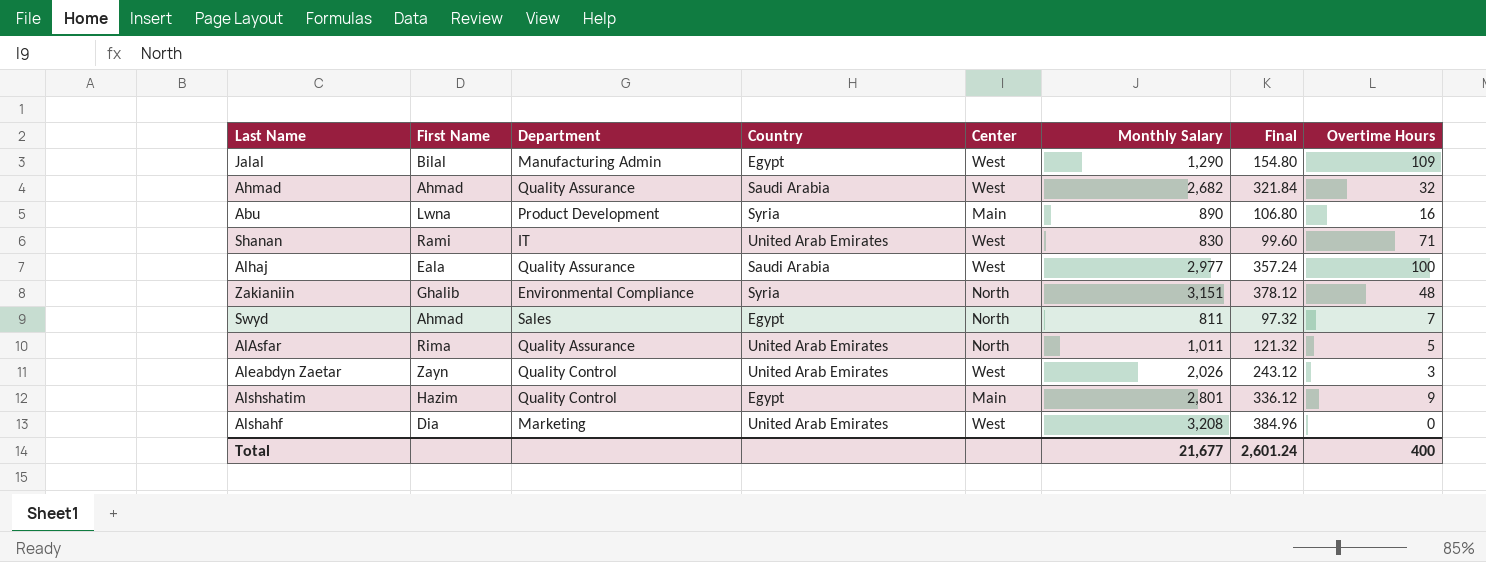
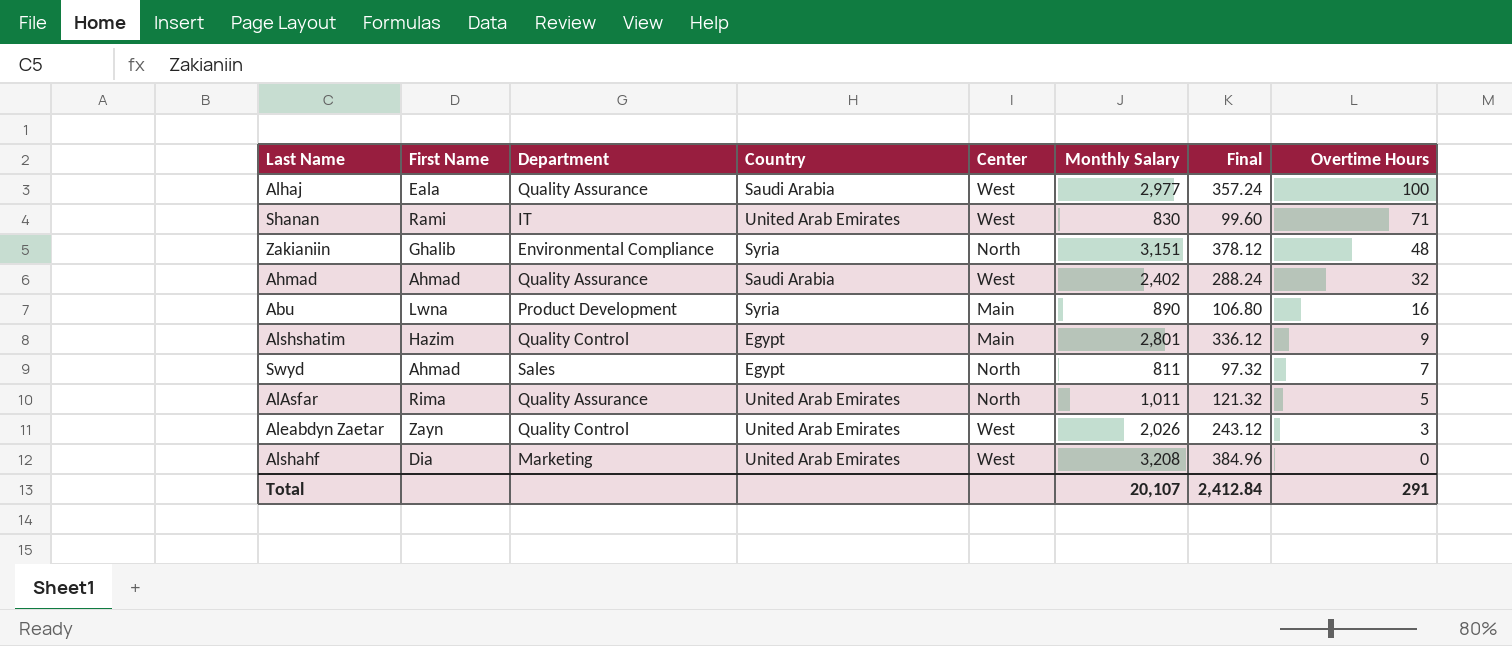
row order: none -> Overtime Hours descending
row Jalal: Bilal | Manufacturing Admin | Egypt | West | 1,290 | 154.80 | 109 -> none
Ahmad | Monthly Salary: 2,682 -> 2,402
Ahmad | Final: 321.84 -> 288.24
Total | Monthly Salary: 21,677 -> 20,107
Total | Final: 2,601.24 -> 2,412.84
Total | Overtime Hours: 400 -> 291

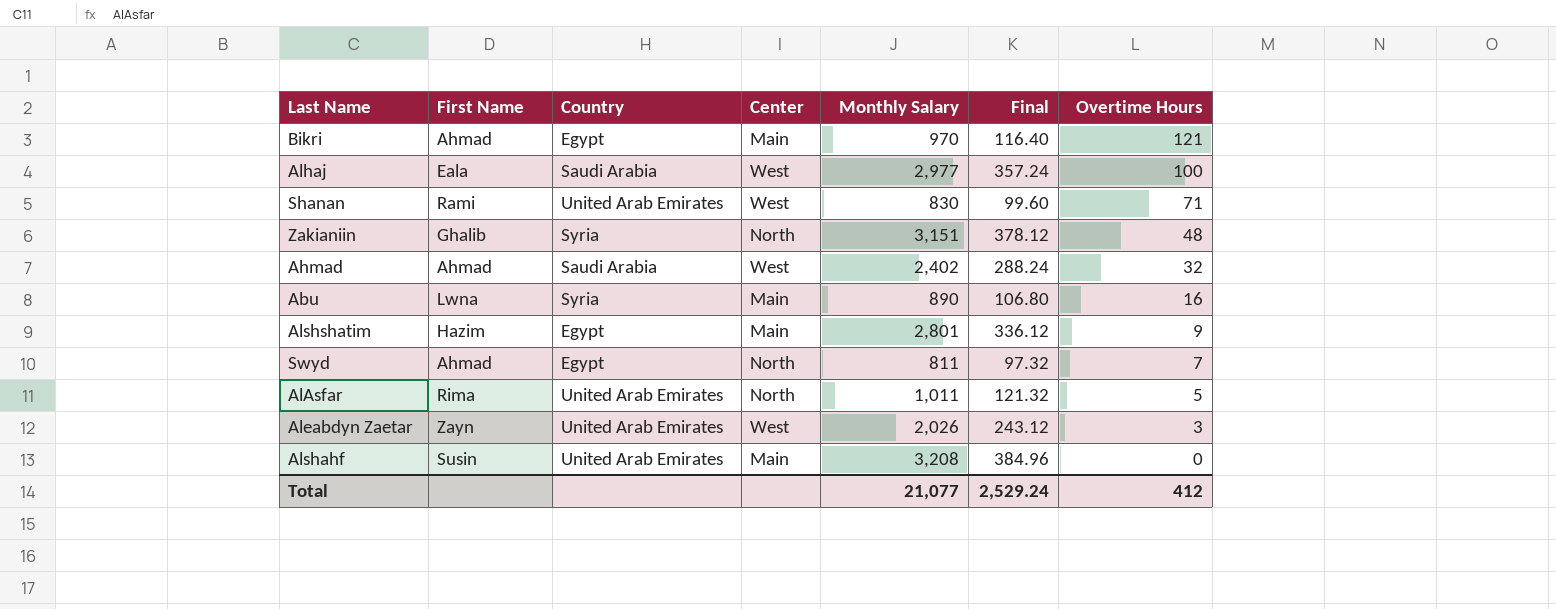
column Department | position: 3 -> none
row Bikri: none -> Ahmad | Egypt | Main | 970 | 116.40 | 121
Alshahf | First Name: Dia -> Susin
Alshahf | Center: West -> Main
Total | Monthly Salary: 20,107 -> 21,077
Total | Final: 2,412.84 -> 2,529.24
Total | Overtime Hours: 291 -> 412

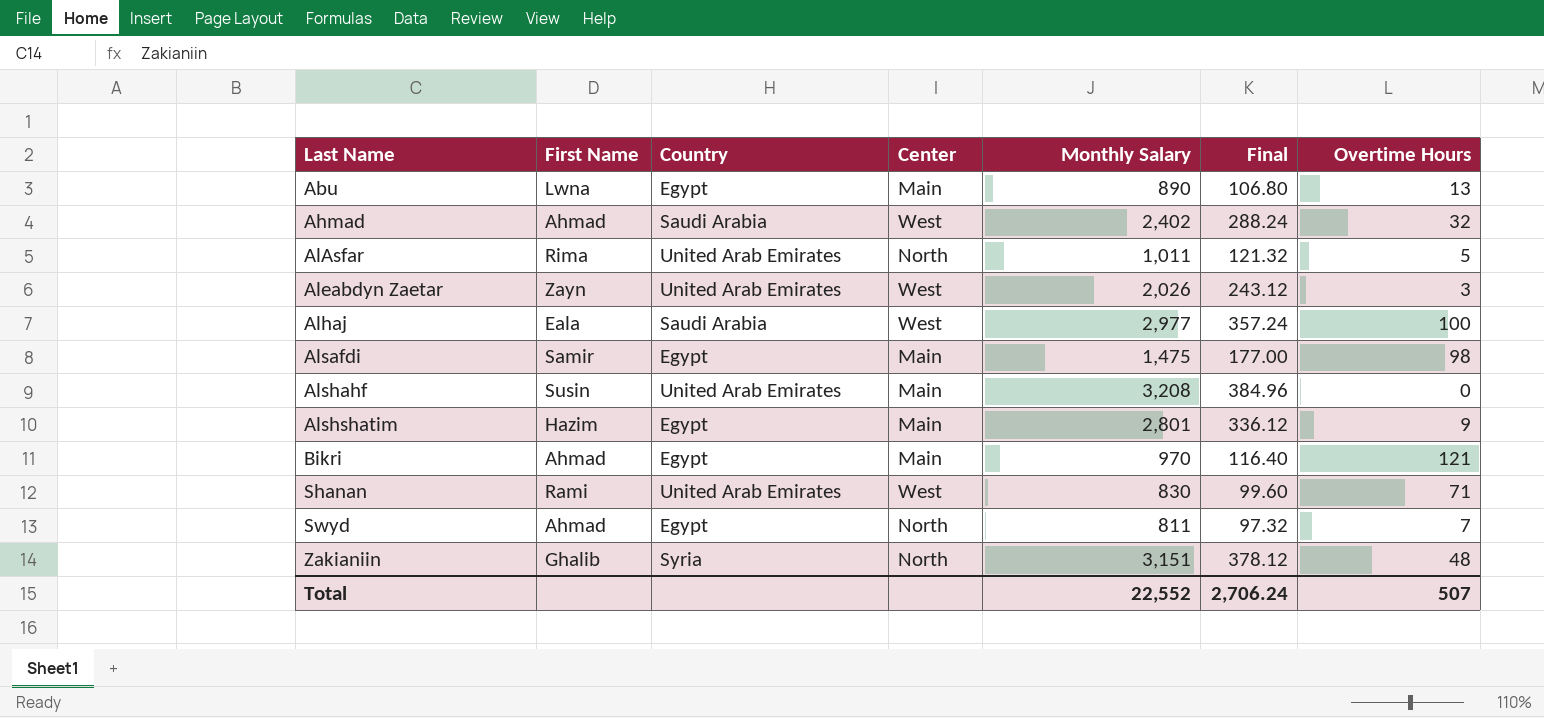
row order: Overtime Hours descending -> Last Name ascending
Abu | Country: Syria -> Egypt
Abu | Overtime Hours: 16 -> 13
row Alsafdi: none -> Samir | Egypt | Main | 1,475 | 177.00 | 98
Total | Monthly Salary: 21,077 -> 22,552
Total | Final: 2,529.24 -> 2,706.24
Total | Overtime Hours: 412 -> 507

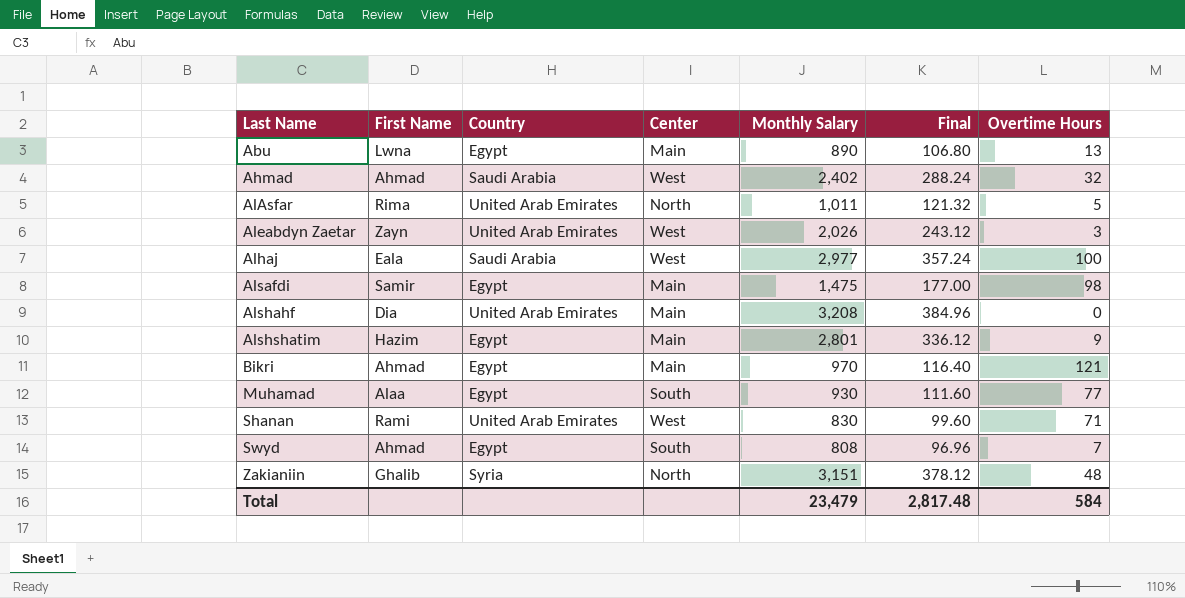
Alshahf | First Name: Susin -> Dia
row Muhamad: none -> Alaa | Egypt | South | 930 | 111.60 | 77
Swyd | Center: North -> South
Swyd | Monthly Salary: 811 -> 808
Swyd | Final: 97.32 -> 96.96
Total | Monthly Salary: 22,552 -> 23,479
Total | Final: 2,706.24 -> 2,817.48
Total | Overtime Hours: 507 -> 584

